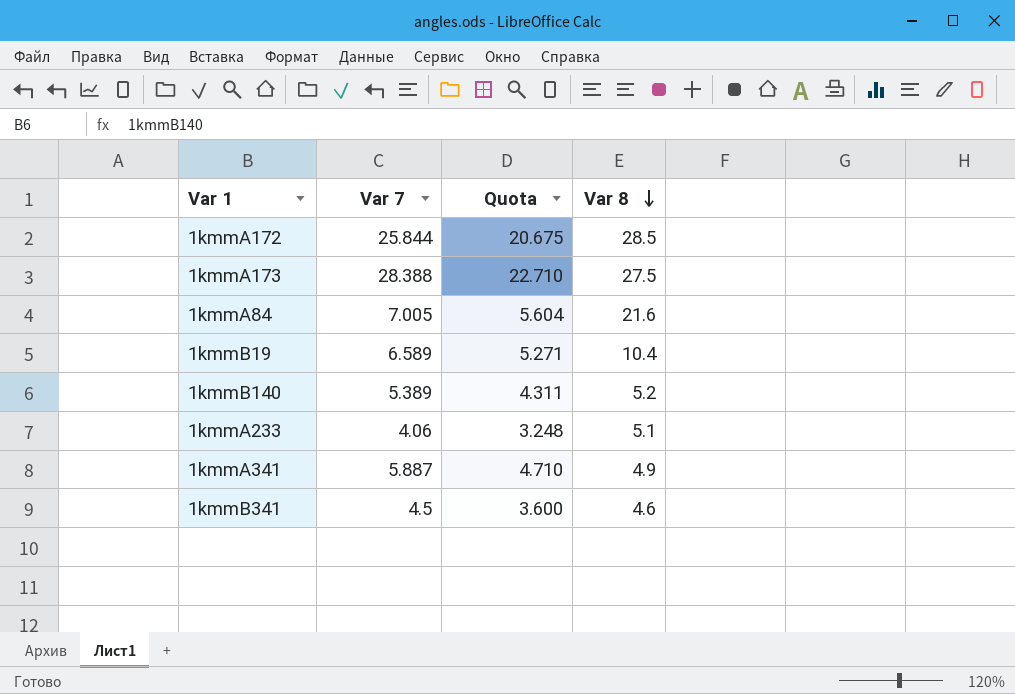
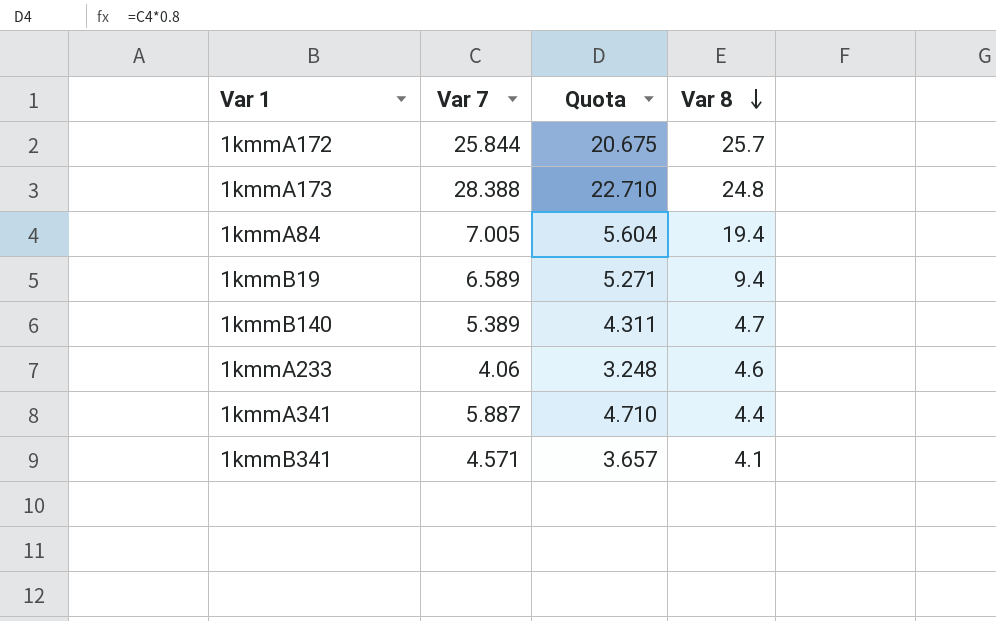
1kmmA172 | Var 8: 28.5 -> 25.7
1kmmA173 | Var 8: 27.5 -> 24.8
1kmmA84 | Var 8: 21.6 -> 19.4
1kmmB19 | Var 8: 10.4 -> 9.4
1kmmB140 | Var 8: 5.2 -> 4.7
1kmmA233 | Var 8: 5.1 -> 4.6
1kmmA341 | Var 8: 4.9 -> 4.4
1kmmB341 | Var 7: 4.5 -> 4.571
1kmmB341 | Quota: 3.600 -> 3.657
1kmmB341 | Var 8: 4.6 -> 4.1

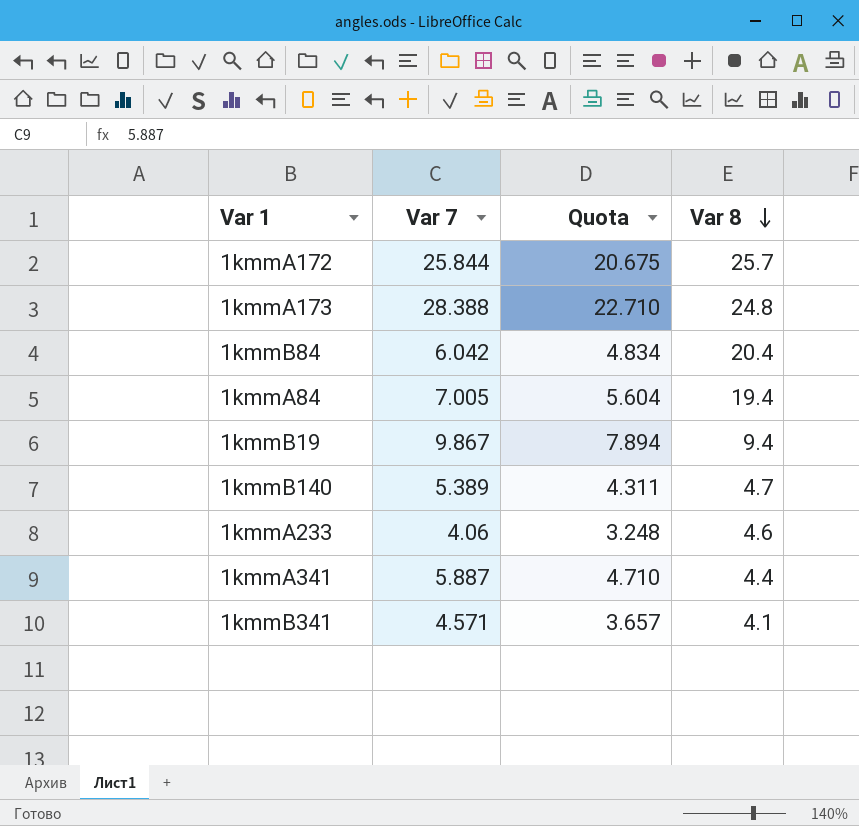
row 1kmmB84: none -> 6.042 | 4.834 | 20.4
1kmmB19 | Var 7: 6.589 -> 9.867
1kmmB19 | Quota: 5.271 -> 7.894

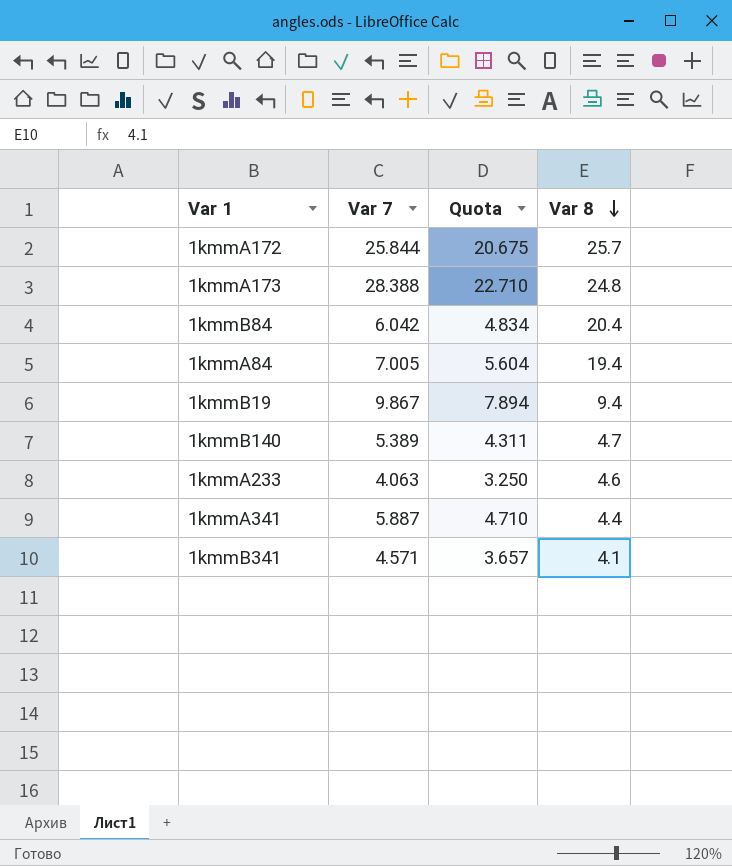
1kmmA233 | Var 7: 4.06 -> 4.063
1kmmA233 | Quota: 3.248 -> 3.250

